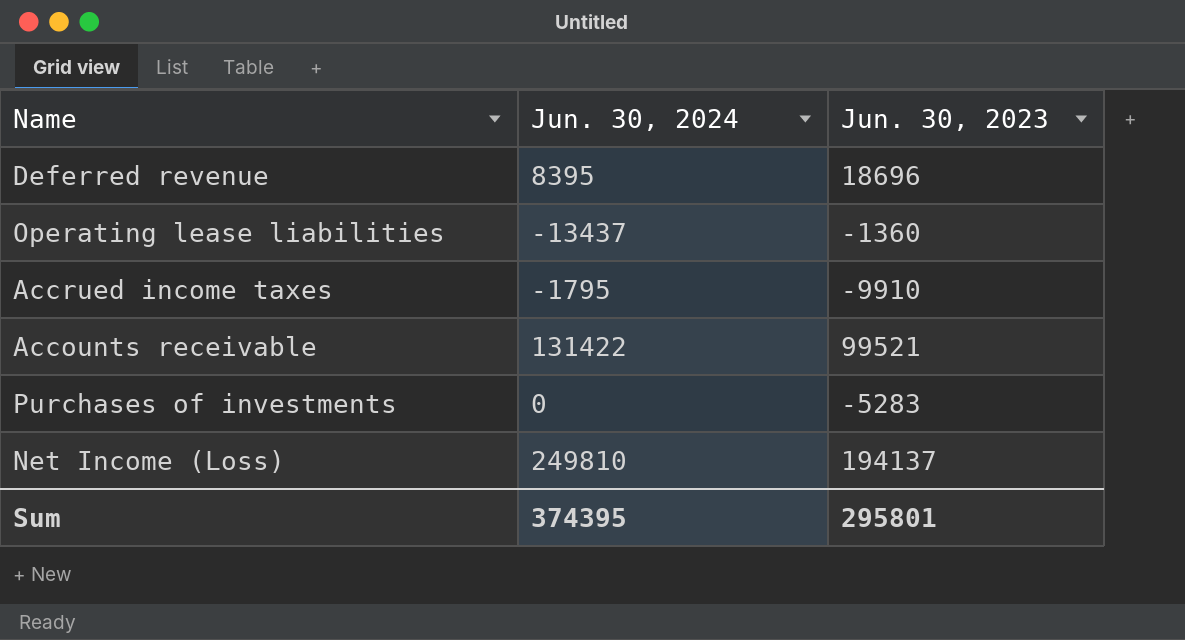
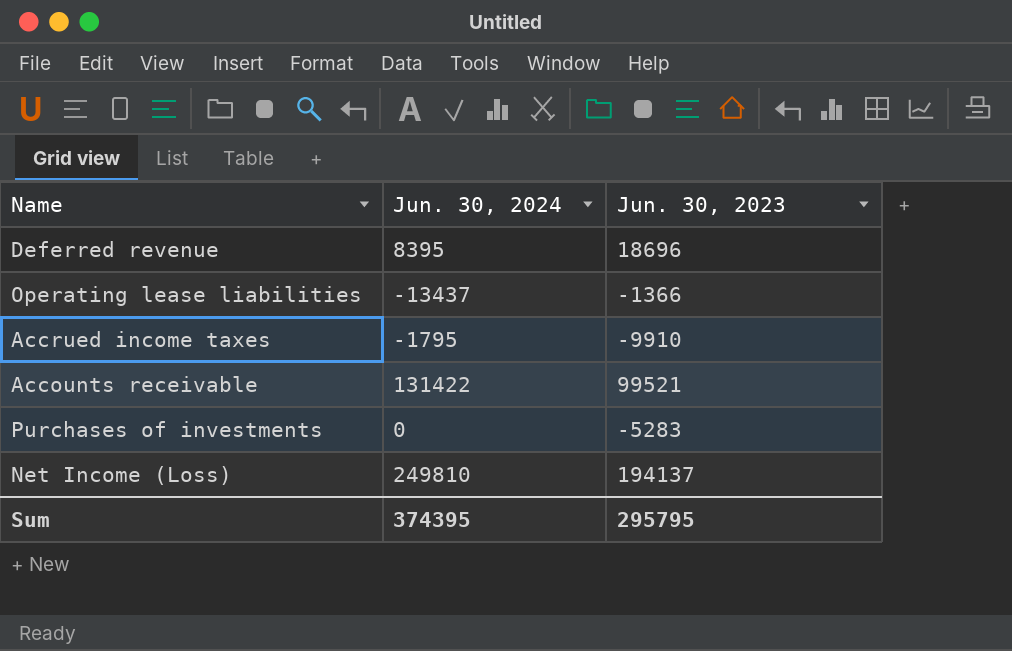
Operating lease liabilities | Jun. 30, 2023: -1360 -> -1366
Sum | Jun. 30, 2023: 295801 -> 295795

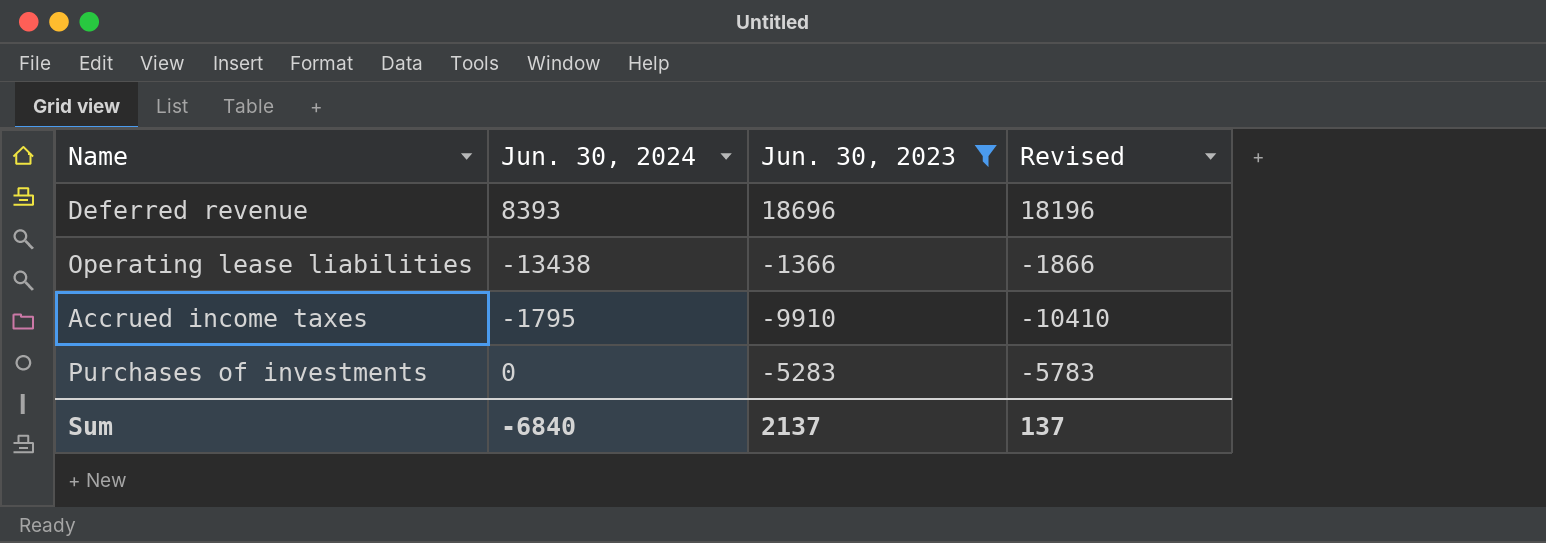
filter: none -> Jun. 30, 2023 <= 18696
column Revised | formula: none -> [Jun. 30, 2023] - 500
Deferred revenue | Jun. 30, 2024: 8395 -> 8393
Operating lease liabilities | Jun. 30, 2024: -13437 -> -13438
Sum | Jun. 30, 2024: 374395 -> -6840
Sum | Jun. 30, 2023: 295795 -> 2137

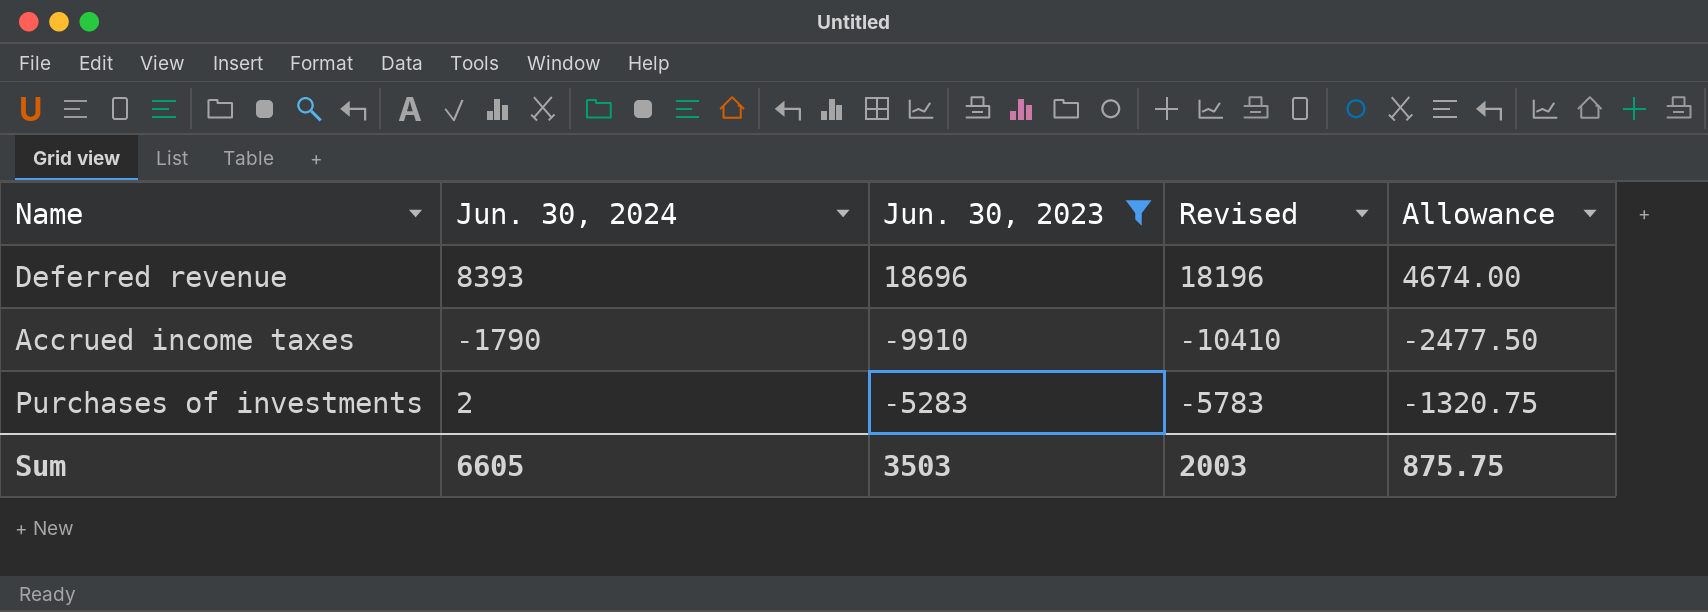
column Allowance | formula: none -> [Jun. 30, 2023] * 0.25
row Operating lease liabilities: -13438 | -1366 | -1866 -> none
Accrued income taxes | Jun. 30, 2024: -1795 -> -1790
Purchases of investments | Jun. 30, 2024: 0 -> 2
Sum | Jun. 30, 2024: -6840 -> 6605
Sum | Jun. 30, 2023: 2137 -> 3503
Sum | Revised: 137 -> 2003

